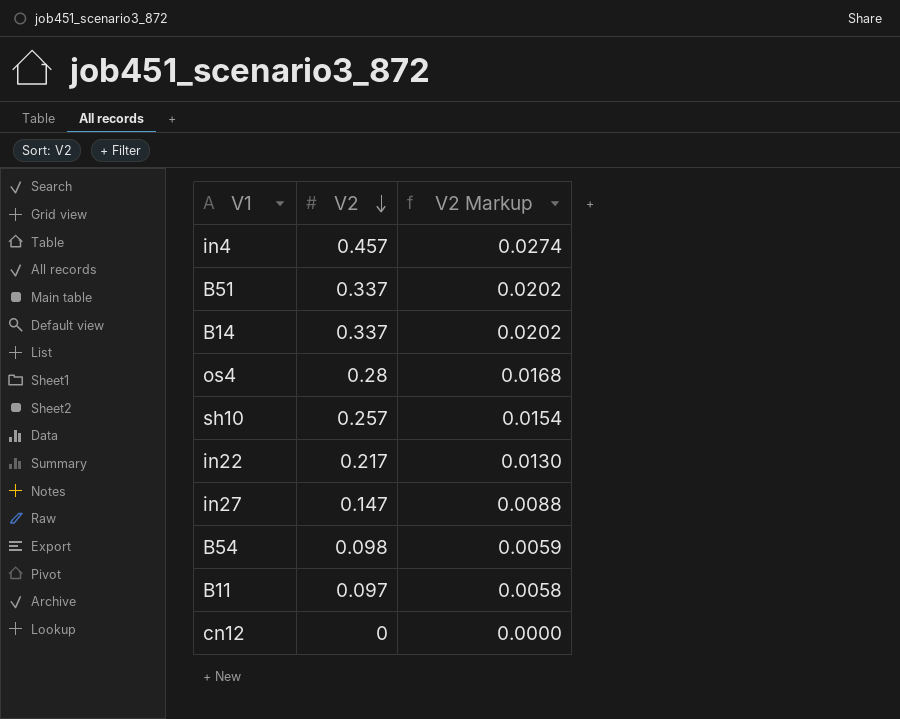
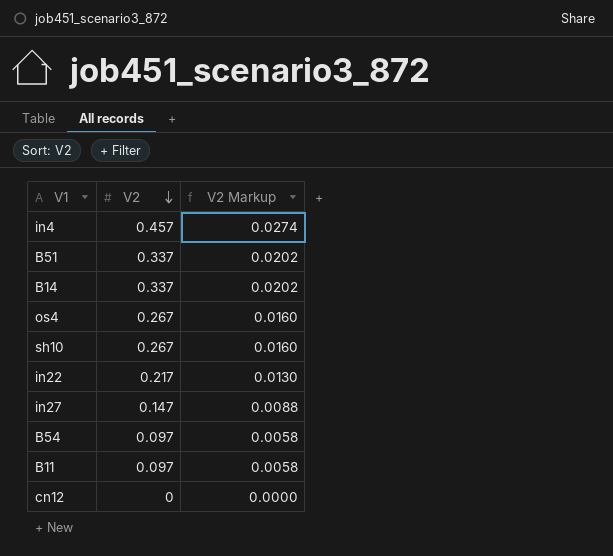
os4 | V2: 0.28 -> 0.267
os4 | V2 Markup: 0.0168 -> 0.0160
sh10 | V2: 0.257 -> 0.267
sh10 | V2 Markup: 0.0154 -> 0.0160
B54 | V2: 0.098 -> 0.097
B54 | V2 Markup: 0.0059 -> 0.0058

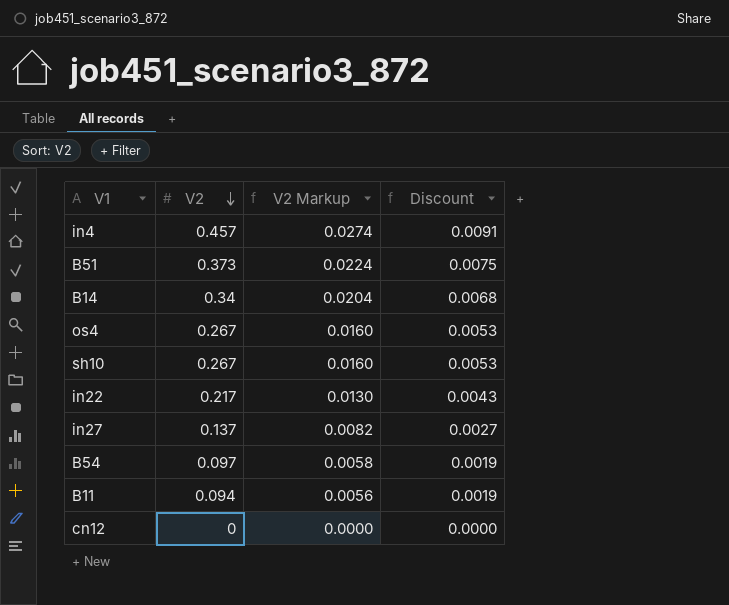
column Discount | formula: none -> [V2] * 0.02
B51 | V2: 0.337 -> 0.373
B51 | V2 Markup: 0.0202 -> 0.0224
B14 | V2: 0.337 -> 0.34
B14 | V2 Markup: 0.0202 -> 0.0204
in27 | V2: 0.147 -> 0.137
in27 | V2 Markup: 0.0088 -> 0.0082
B11 | V2: 0.097 -> 0.094
B11 | V2 Markup: 0.0058 -> 0.0056

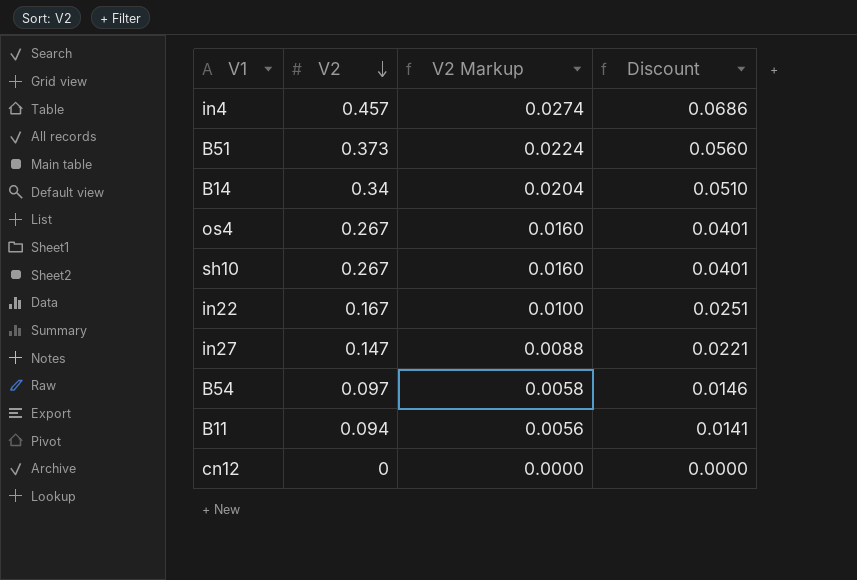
column Discount | formula: [V2] * 0.02 -> [V2] * 0.15
in22 | V2: 0.217 -> 0.167
in22 | V2 Markup: 0.0130 -> 0.0100
in27 | V2: 0.137 -> 0.147
in27 | V2 Markup: 0.0082 -> 0.0088

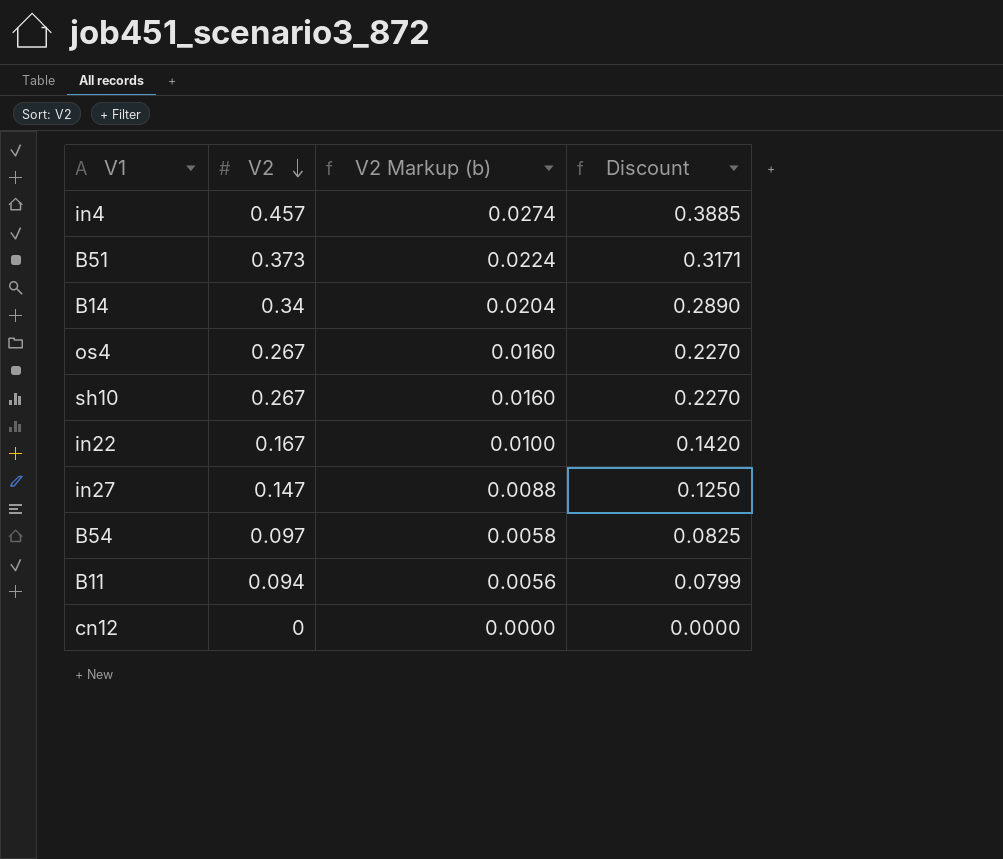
column name: V2 Markup -> V2 Markup (b)
column Discount | formula: [V2] * 0.15 -> [V2] * 0.85

